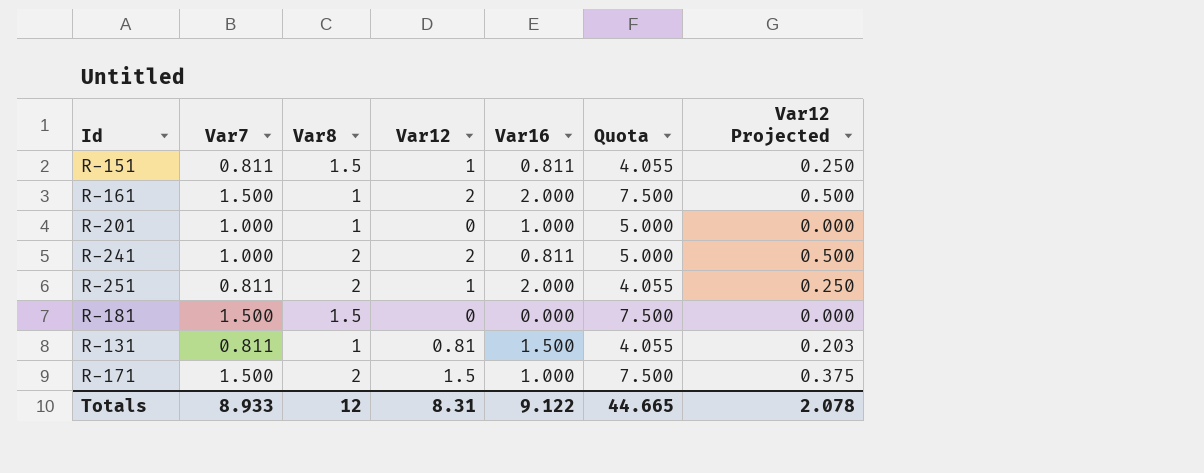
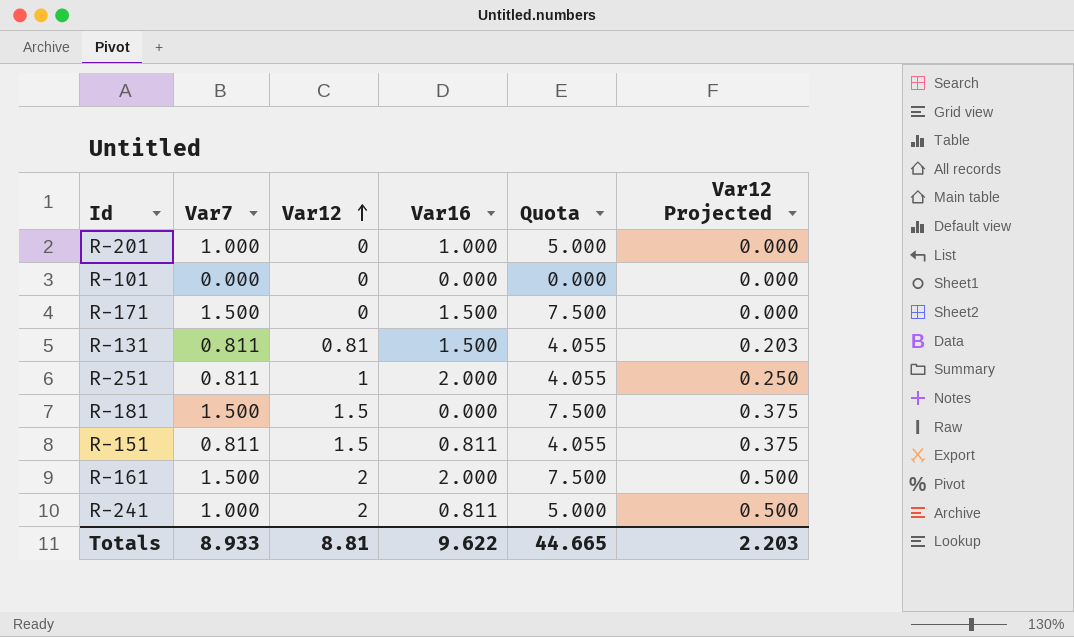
row order: none -> Var12 ascending
column Var8 | position: 3 -> none
row R-101: none -> 0.000 | 0 | 0.000 | 0.000 | 0.000
R-171 | Var12: 1.5 -> 0
R-171 | Var16: 1.000 -> 1.500
R-171 | Var12 Projected: 0.375 -> 0.000
R-181 | Var12: 0 -> 1.5
R-181 | Var12 Projected: 0.000 -> 0.375
R-151 | Var12: 1 -> 1.5
R-151 | Var12 Projected: 0.250 -> 0.375
Totals | Var12: 8.31 -> 8.81
Totals | Var16: 9.122 -> 9.622
Totals | Var12 Projected: 2.078 -> 2.203

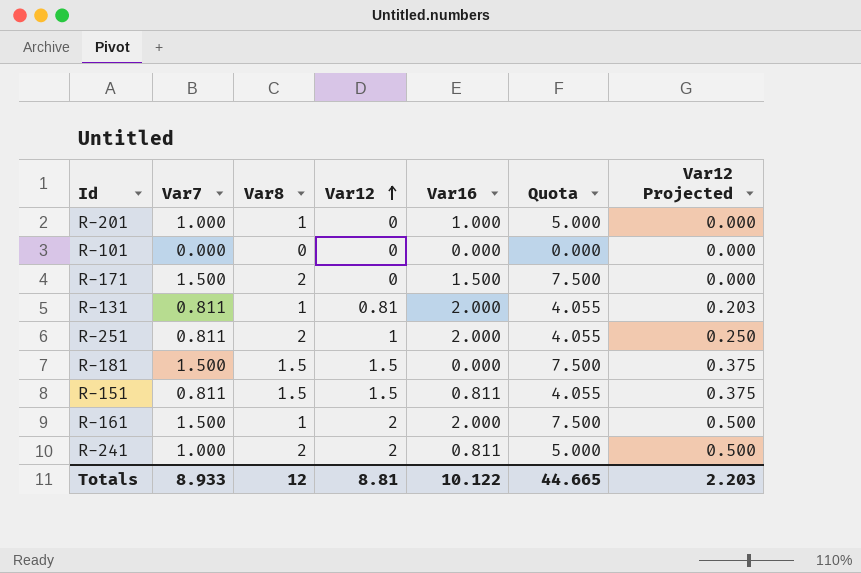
column Var8 | position: none -> 3
R-131 | Var16: 1.500 -> 2.000
Totals | Var16: 9.622 -> 10.122

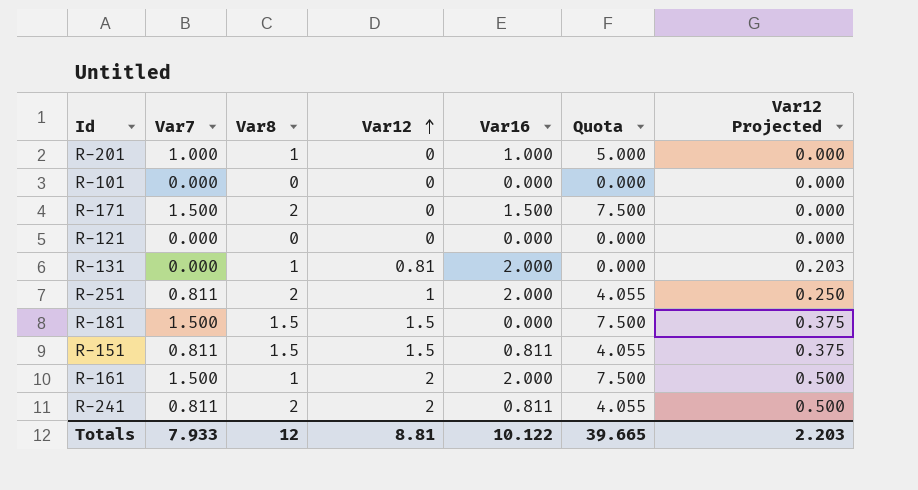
row R-121: none -> 0.000 | 0 | 0 | 0.000 | 0.000 | 0.000
R-131 | Var7: 0.811 -> 0.000
R-131 | Quota: 4.055 -> 0.000
R-241 | Var7: 1.000 -> 0.811
R-241 | Quota: 5.000 -> 4.055
Totals | Var7: 8.933 -> 7.933
Totals | Quota: 44.665 -> 39.665

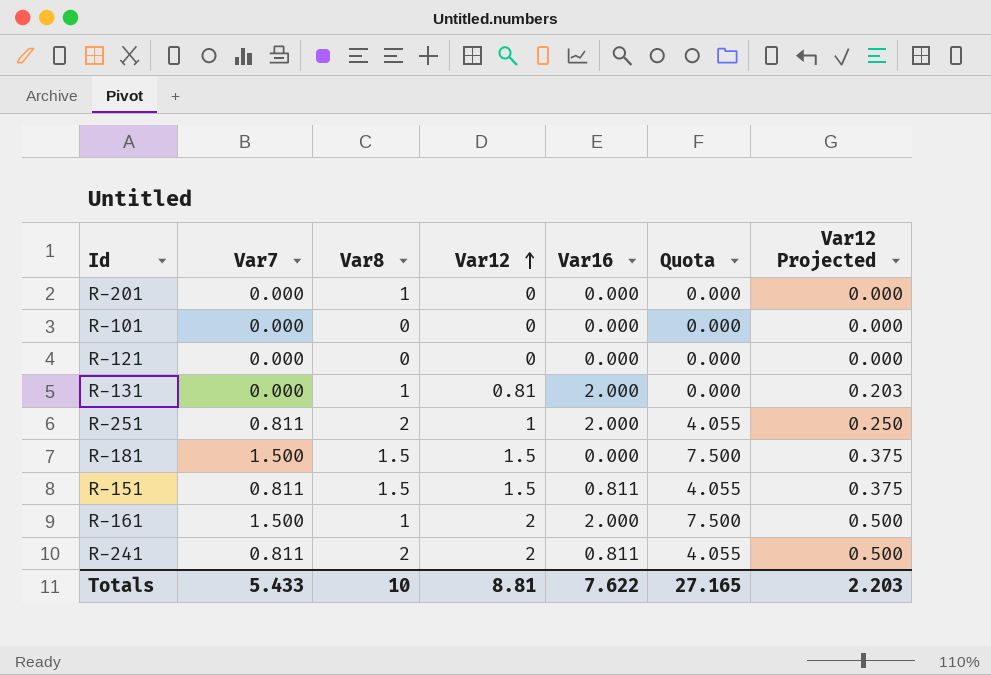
row R-171: 1.500 | 2 | 0 | 1.500 | 7.500 | 0.000 -> none
R-201 | Var7: 1.000 -> 0.000
R-201 | Var16: 1.000 -> 0.000
R-201 | Quota: 5.000 -> 0.000
Totals | Var7: 7.933 -> 5.433
Totals | Var8: 12 -> 10
Totals | Var16: 10.122 -> 7.622
Totals | Quota: 39.665 -> 27.165

